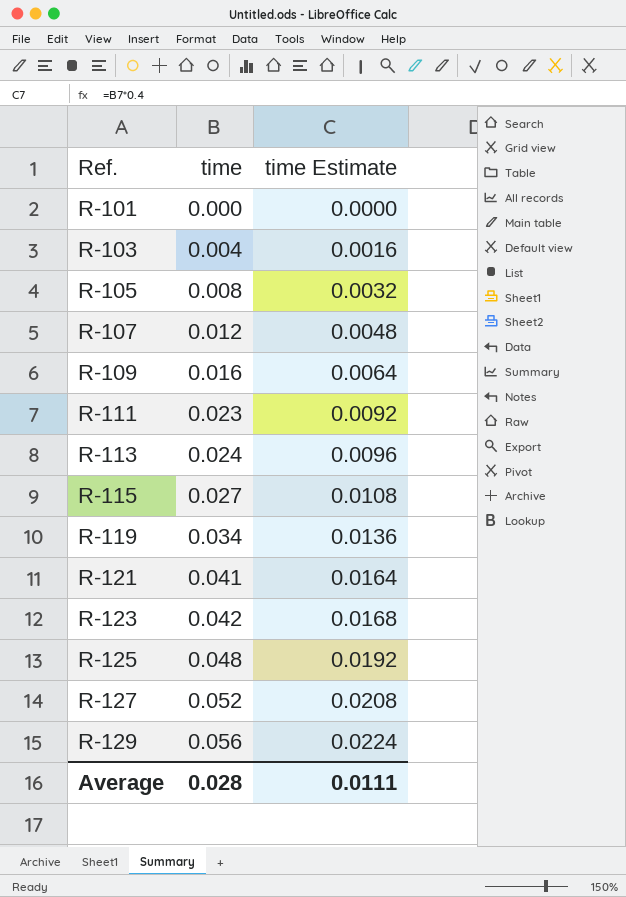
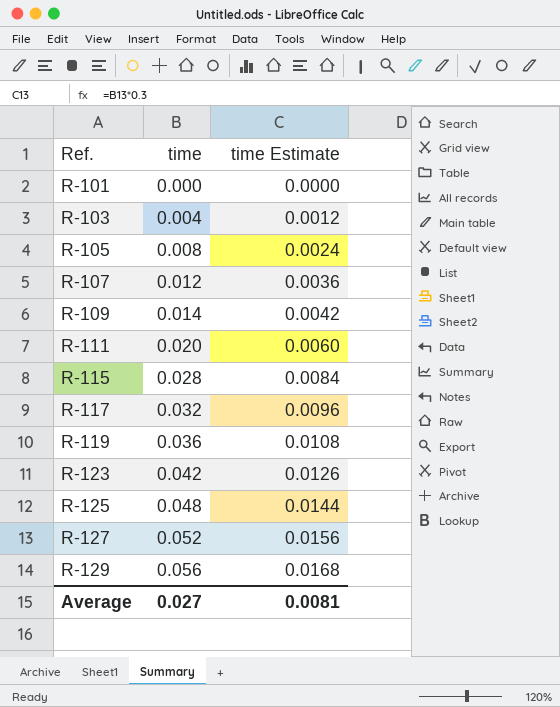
column time Estimate | formula: [time] * 0.4 -> [time] * 0.3
row R-113: 0.024 | 0.0096 -> none
row R-121: 0.041 | 0.0164 -> none
R-109 | time: 0.016 -> 0.014
R-111 | time: 0.023 -> 0.020
R-115 | time: 0.027 -> 0.028
row R-117: none -> 0.032 | 0.0096
R-119 | time: 0.034 -> 0.036
Average | time: 0.028 -> 0.027
Average | time Estimate: 0.0111 -> 0.0081

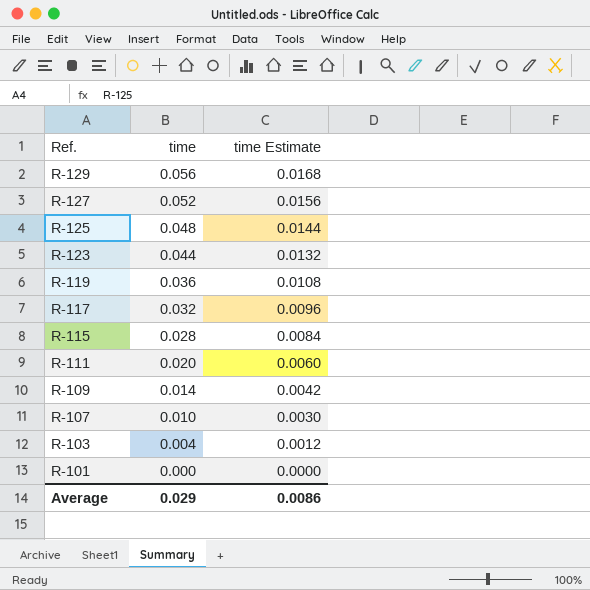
row order: Ref. ascending -> Ref. descending
row R-105: 0.008 | 0.0024 -> none
R-123 | time: 0.042 -> 0.044
R-123 | time Estimate: 0.0126 -> 0.0132
R-107 | time: 0.012 -> 0.010
R-107 | time Estimate: 0.0036 -> 0.0030
Average | time: 0.027 -> 0.029
Average | time Estimate: 0.0081 -> 0.0086

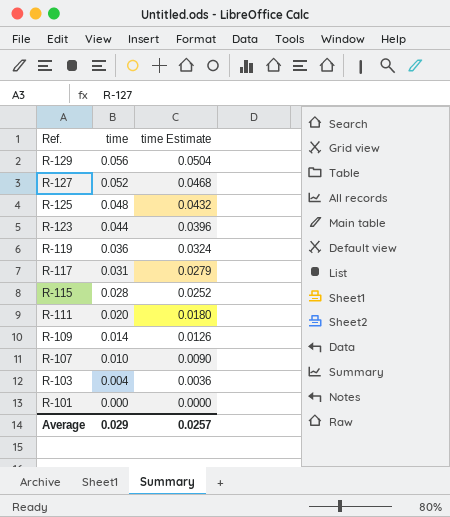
column time Estimate | formula: [time] * 0.3 -> [time] * 0.9
R-117 | time: 0.032 -> 0.031
Average | time Estimate: 0.0086 -> 0.0257

